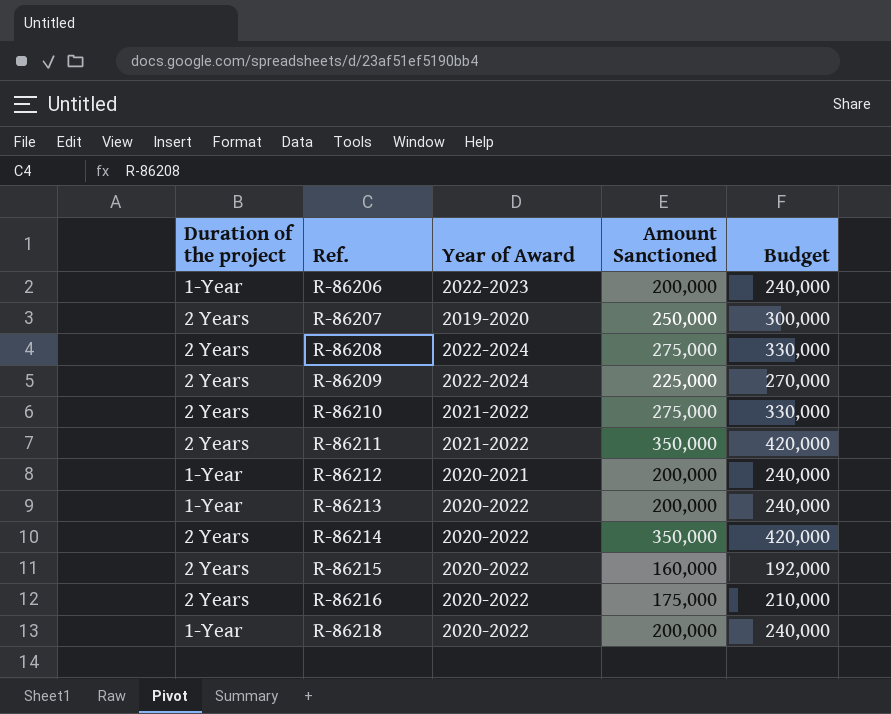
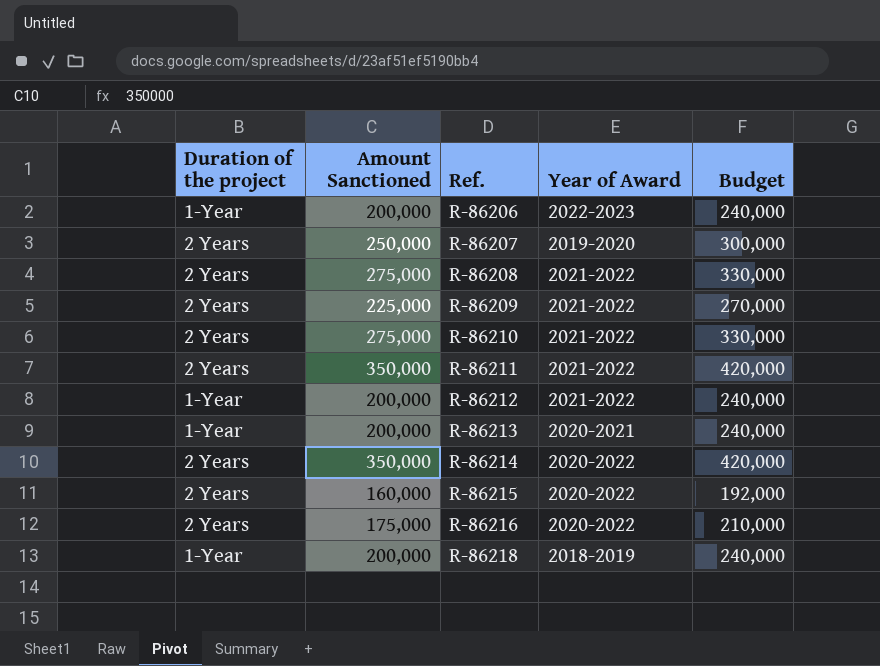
column Amount Sanctioned | position: 4 -> 2
R-86208 | Year of Award: 2022-2024 -> 2021-2022
R-86209 | Year of Award: 2022-2024 -> 2021-2022
R-86212 | Year of Award: 2020-2021 -> 2021-2022
R-86213 | Year of Award: 2020-2022 -> 2020-2021
R-86218 | Year of Award: 2020-2022 -> 2018-2019

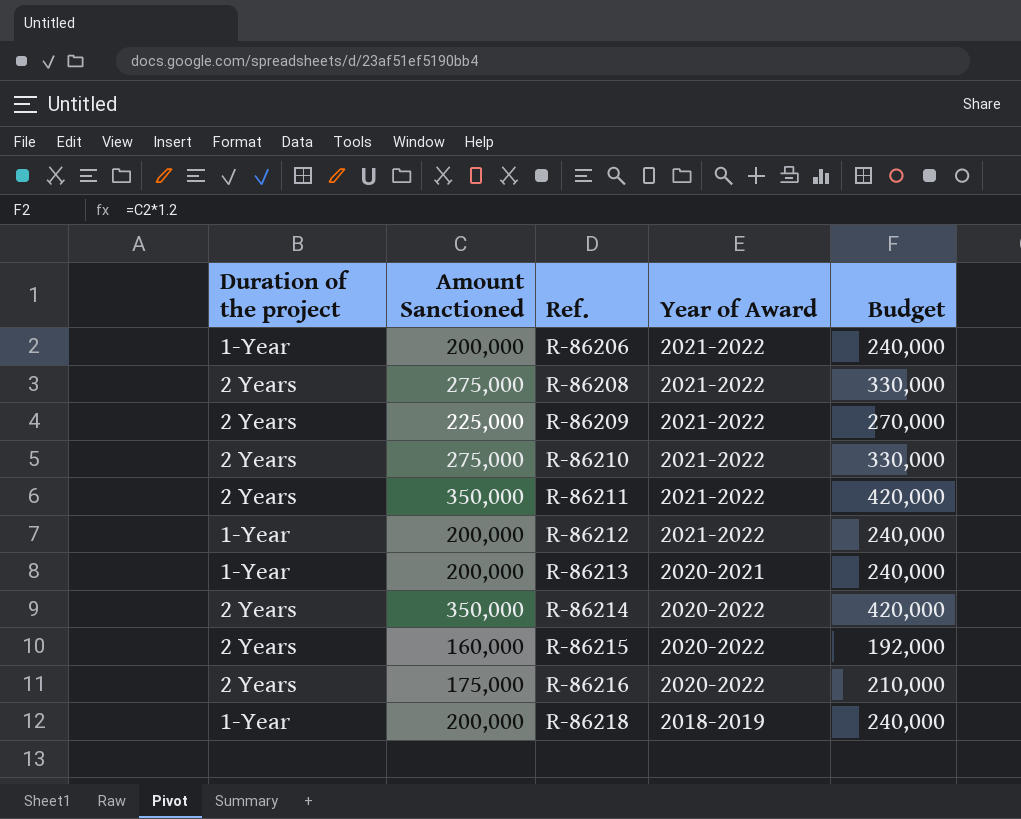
row R-86207: 2 Years | 250,000 | 2019-2020 | 300,000 -> none
R-86206 | Year of Award: 2022-2023 -> 2021-2022

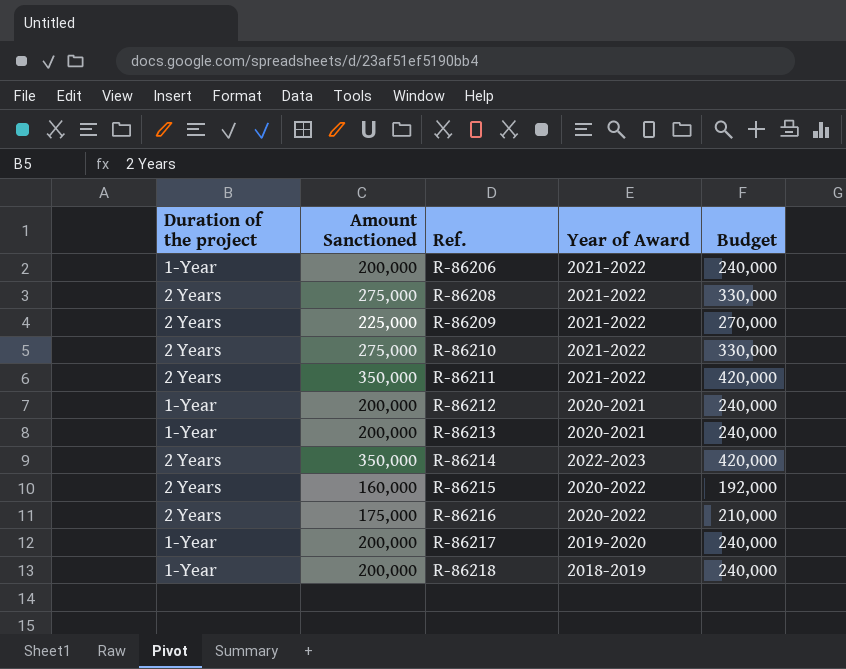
R-86212 | Year of Award: 2021-2022 -> 2020-2021
R-86214 | Year of Award: 2020-2022 -> 2022-2023
row R-86217: none -> 1-Year | 200,000 | 2019-2020 | 240,000

